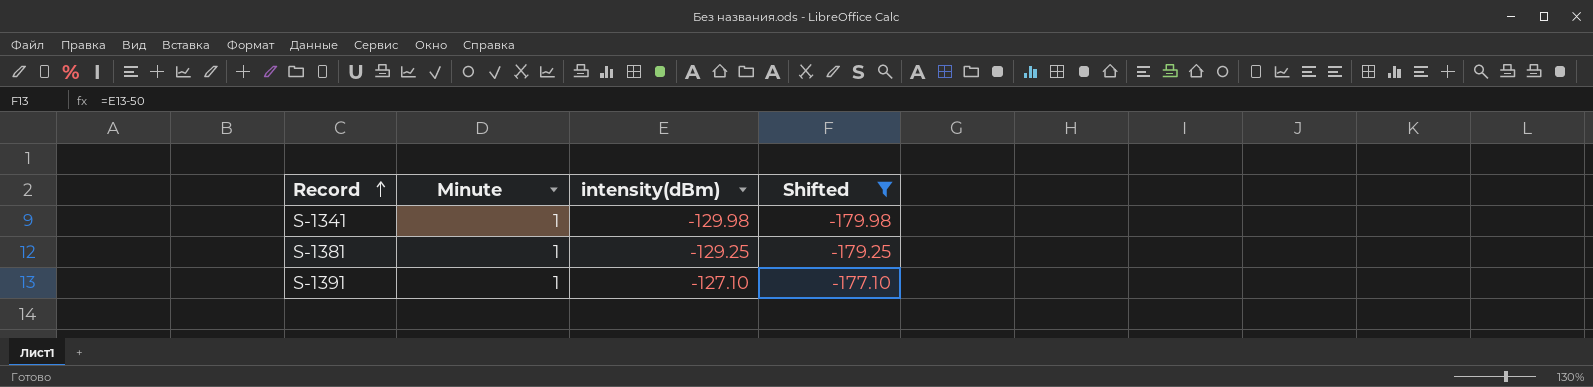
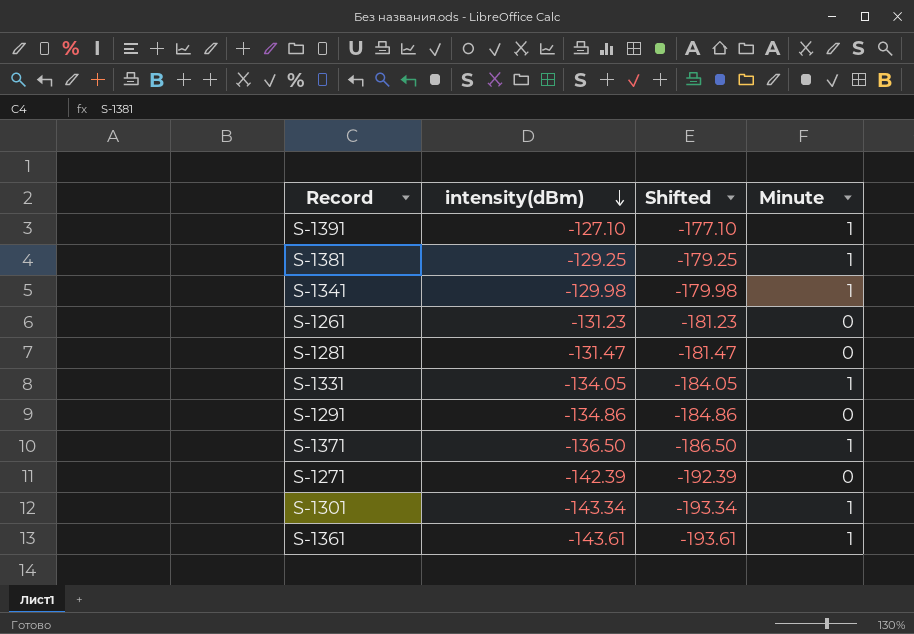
filter: Shifted >= -179.98 -> none
row order: Record ascending -> intensity(dBm) descending
column Minute | position: 2 -> 4

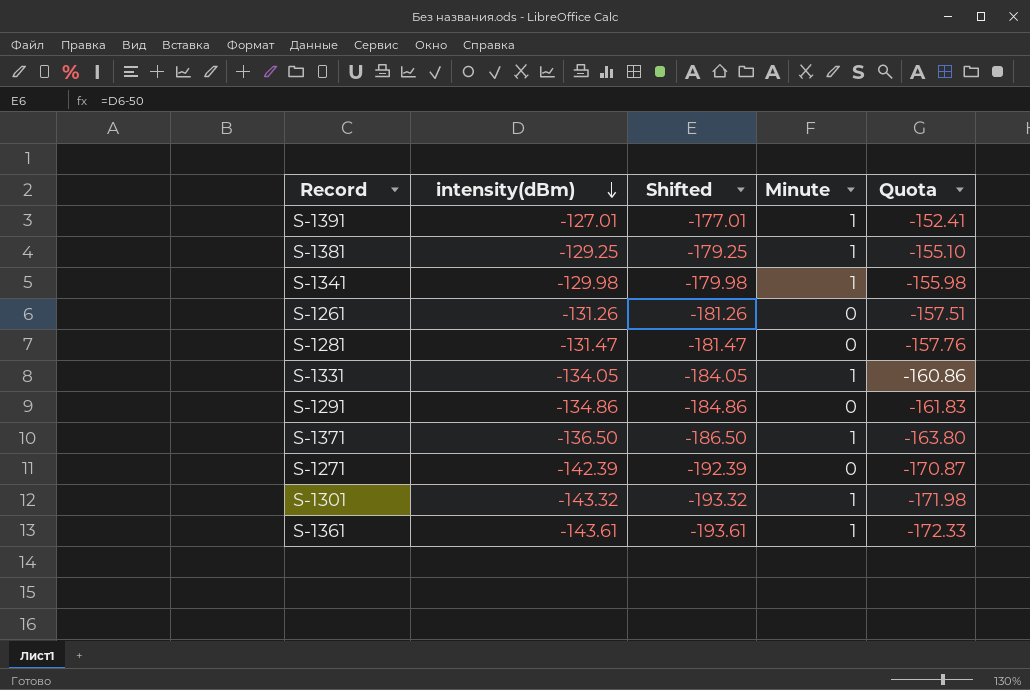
column Quota | formula: none -> [intensity(dBm)] * 1.2
S-1391 | intensity(dBm): -127.10 -> -127.01
S-1391 | Shifted: -177.10 -> -177.01
S-1261 | intensity(dBm): -131.23 -> -131.26
S-1261 | Shifted: -181.23 -> -181.26
S-1301 | intensity(dBm): -143.34 -> -143.32
S-1301 | Shifted: -193.34 -> -193.32

